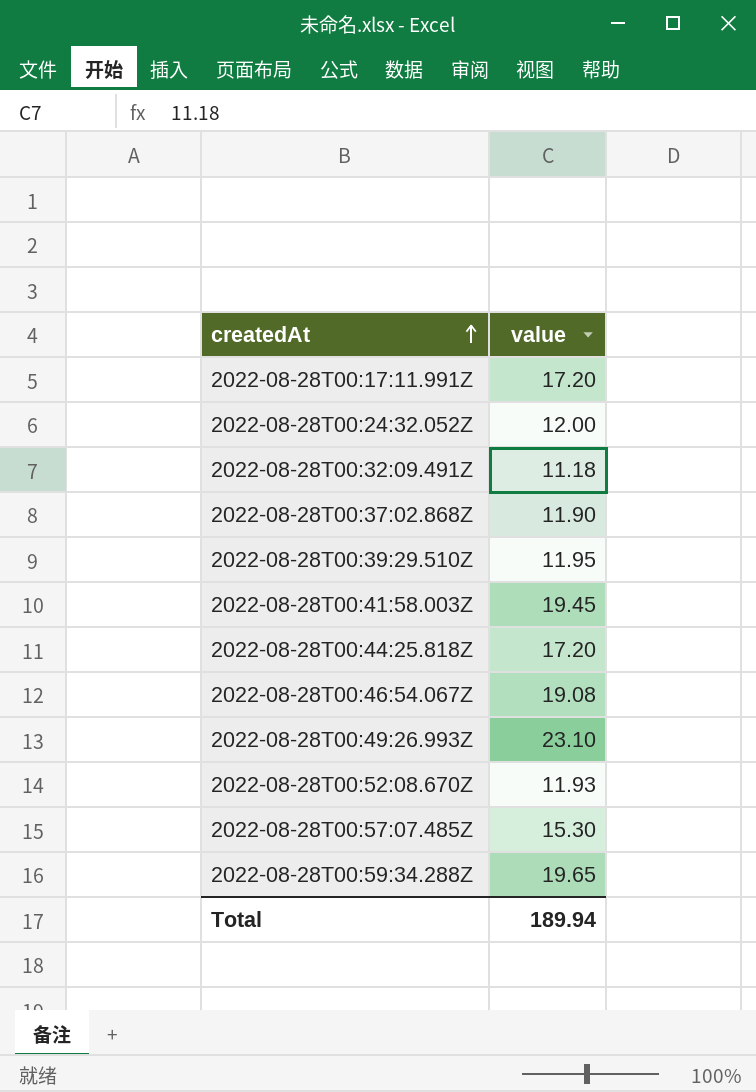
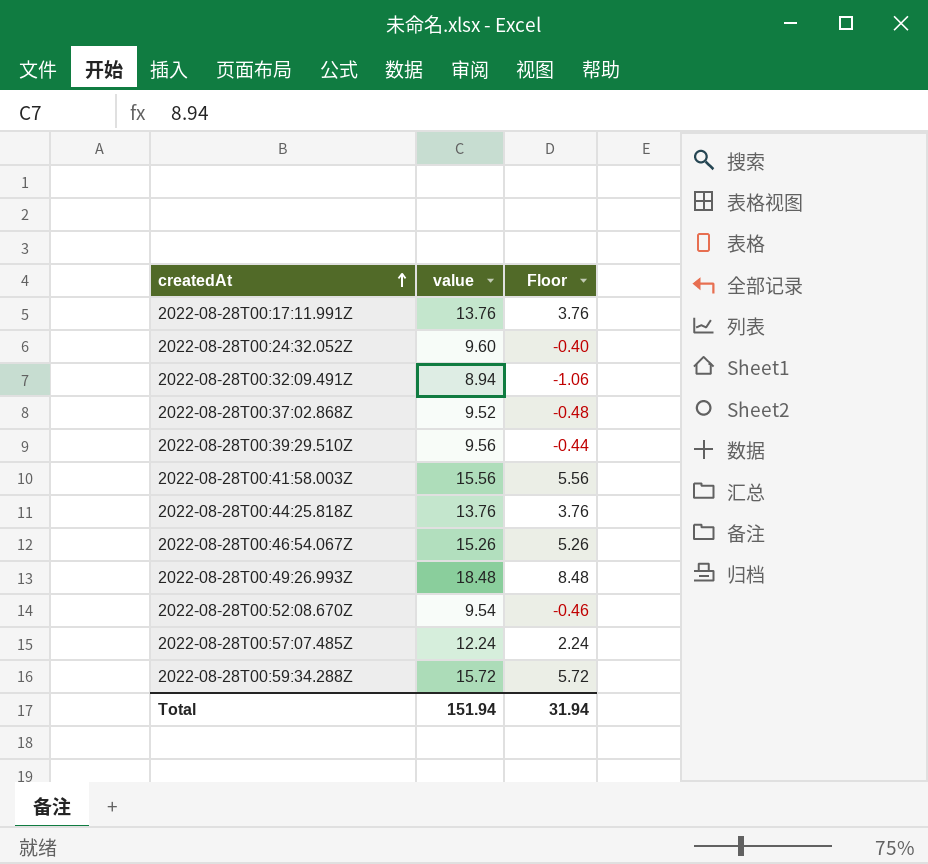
column Floor | formula: none -> [value] - 10
2022-08-28T00:17:11.991Z | value: 17.20 -> 13.76
2022-08-28T00:24:32.052Z | value: 12.00 -> 9.60
2022-08-28T00:32:09.491Z | value: 11.18 -> 8.94
2022-08-28T00:37:02.868Z | value: 11.90 -> 9.52
2022-08-28T00:39:29.510Z | value: 11.95 -> 9.56
2022-08-28T00:41:58.003Z | value: 19.45 -> 15.56
2022-08-28T00:44:25.818Z | value: 17.20 -> 13.76
2022-08-28T00:46:54.067Z | value: 19.08 -> 15.26
2022-08-28T00:49:26.993Z | value: 23.10 -> 18.48
2022-08-28T00:52:08.670Z | value: 11.93 -> 9.54
2022-08-28T00:57:07.485Z | value: 15.30 -> 12.24
2022-08-28T00:59:34.288Z | value: 19.65 -> 15.72
Total | value: 189.94 -> 151.94

